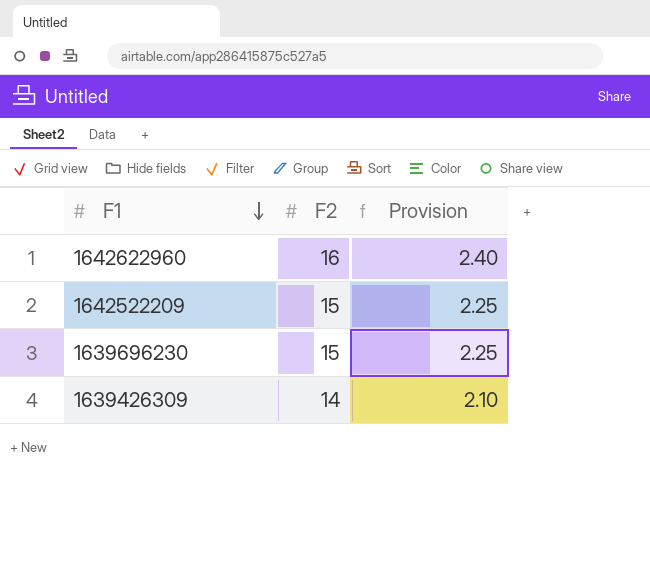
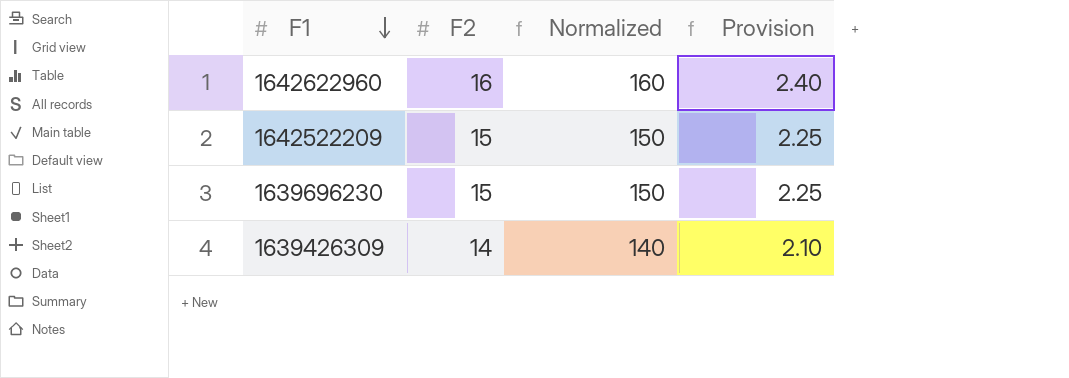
column Normalized | formula: none -> [F2] * 10

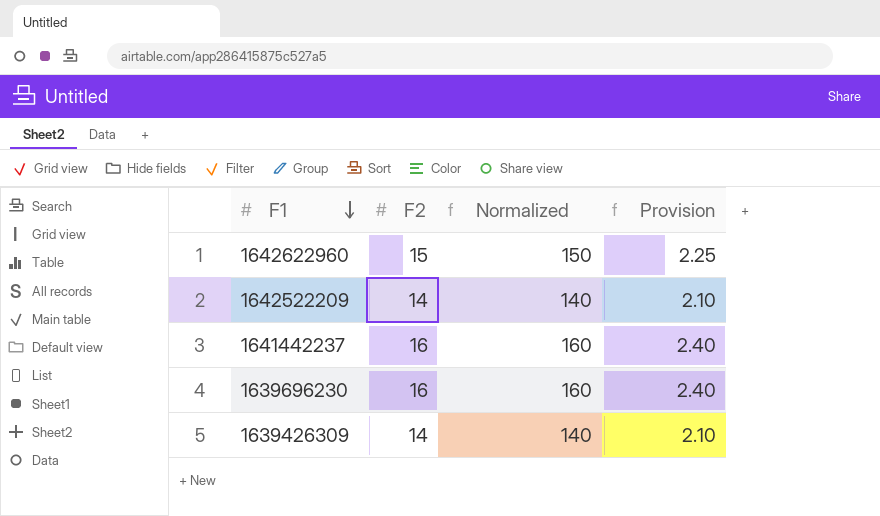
1642622960 | F2: 16 -> 15
1642622960 | Normalized: 160 -> 150
1642622960 | Provision: 2.40 -> 2.25
1642522209 | F2: 15 -> 14
1642522209 | Normalized: 150 -> 140
1642522209 | Provision: 2.25 -> 2.10
row 1641442237: none -> 16 | 160 | 2.40
1639696230 | F2: 15 -> 16
1639696230 | Normalized: 150 -> 160
1639696230 | Provision: 2.25 -> 2.40

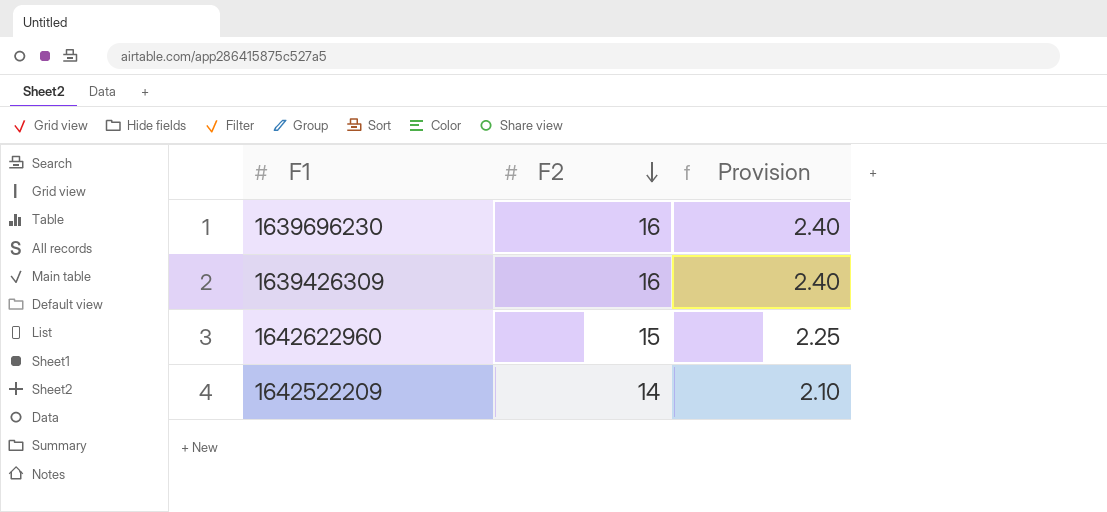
row order: F1 descending -> F2 descending
column Normalized | formula: [F2] * 10 -> none
row 1641442237: 16 | 160 | 2.40 -> none
1639426309 | F2: 14 -> 16
1639426309 | Provision: 2.10 -> 2.40

